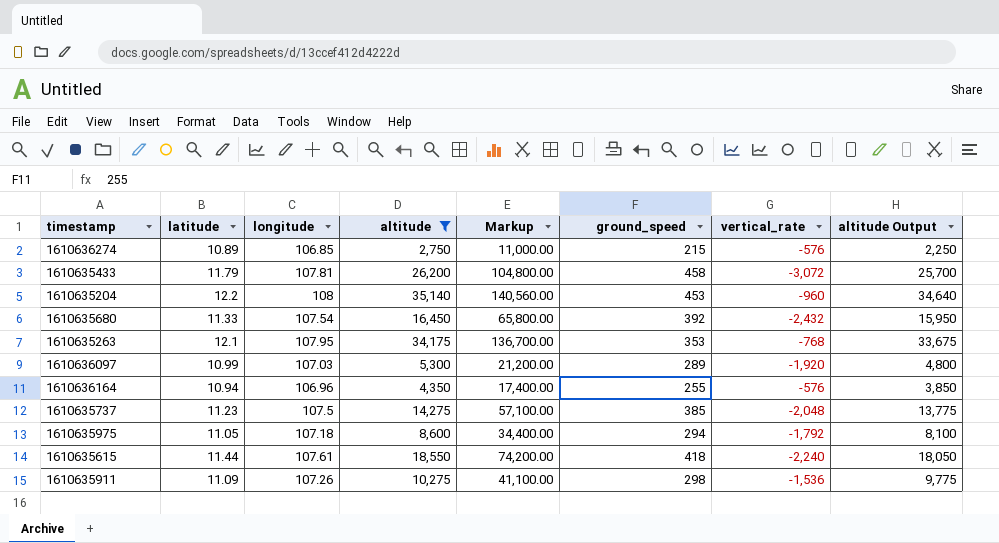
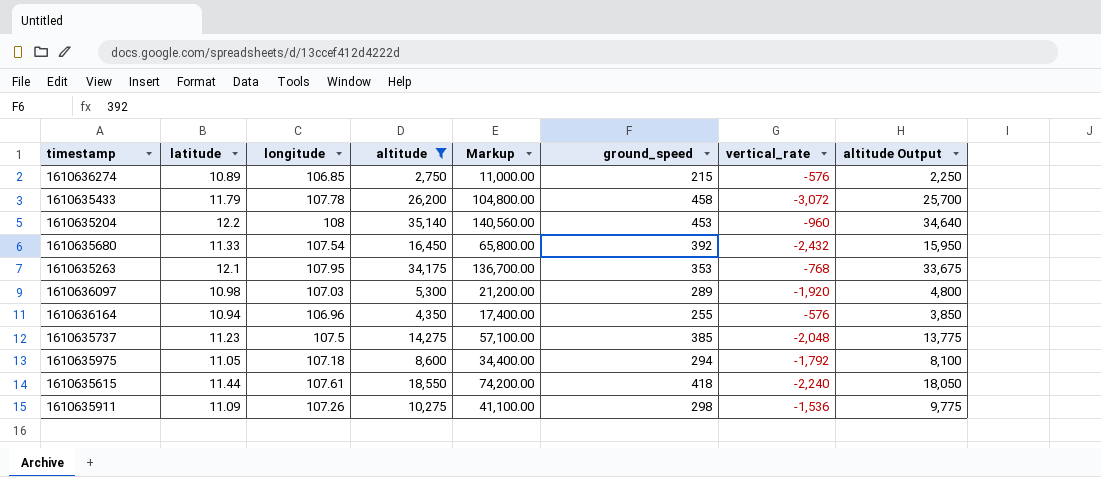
1610635433 | longitude: 107.81 -> 107.78
1610636097 | latitude: 10.99 -> 10.98

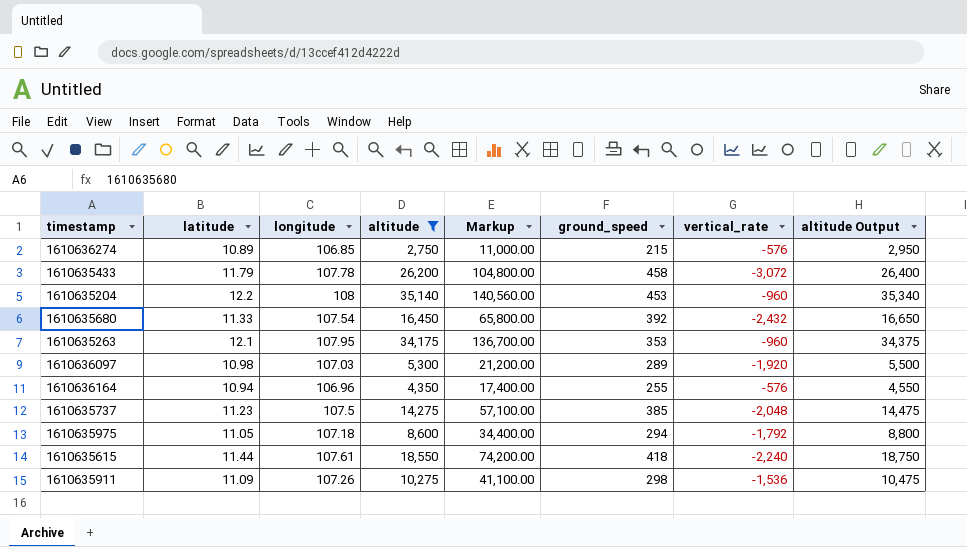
column altitude Output | formula: [altitude] - 500 -> [altitude] + 200
1610635263 | vertical_rate: -768 -> -960

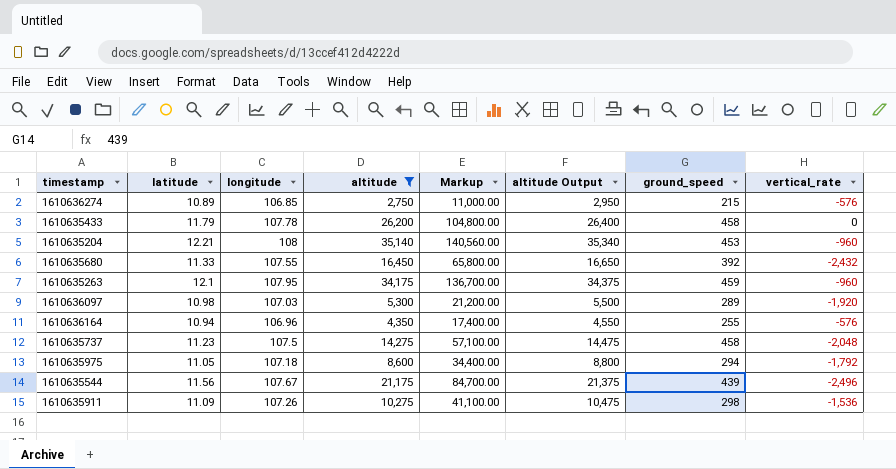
column altitude Output | position: 8 -> 6
row 1610635615: 11.44 | 107.61 | 18,550 | 74,200.00 | 418 | -2,240 | 18,750 -> none
1610635433 | vertical_rate: -3,072 -> 0
1610635204 | latitude: 12.2 -> 12.21
1610635680 | longitude: 107.54 -> 107.55
1610635263 | ground_speed: 353 -> 459
1610635737 | ground_speed: 385 -> 458
row 1610635544: none -> 11.56 | 107.67 | 21,175 | 84,700.00 | 21,375 | 439 | -2,496

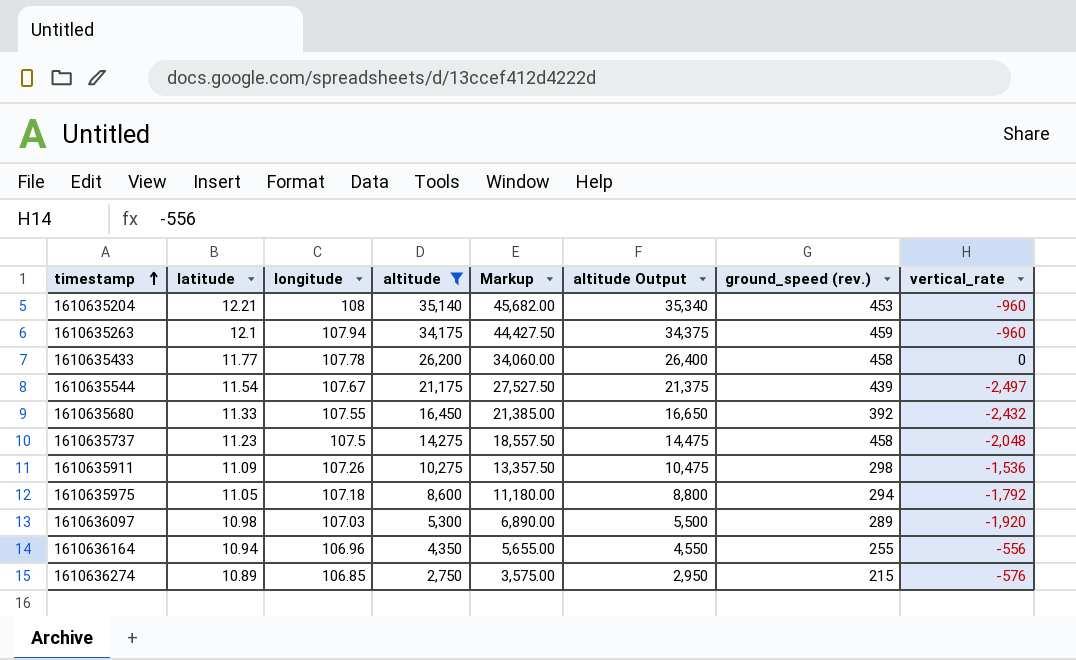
row order: none -> timestamp ascending
column Markup | formula: [altitude] * 4 -> [altitude] * 1.3
column name: ground_speed -> ground_speed (rev.)
1610635263 | longitude: 107.95 -> 107.94
1610635433 | latitude: 11.79 -> 11.77
1610635544 | latitude: 11.56 -> 11.54
1610635544 | vertical_rate: -2,496 -> -2,497
1610636164 | vertical_rate: -576 -> -556

